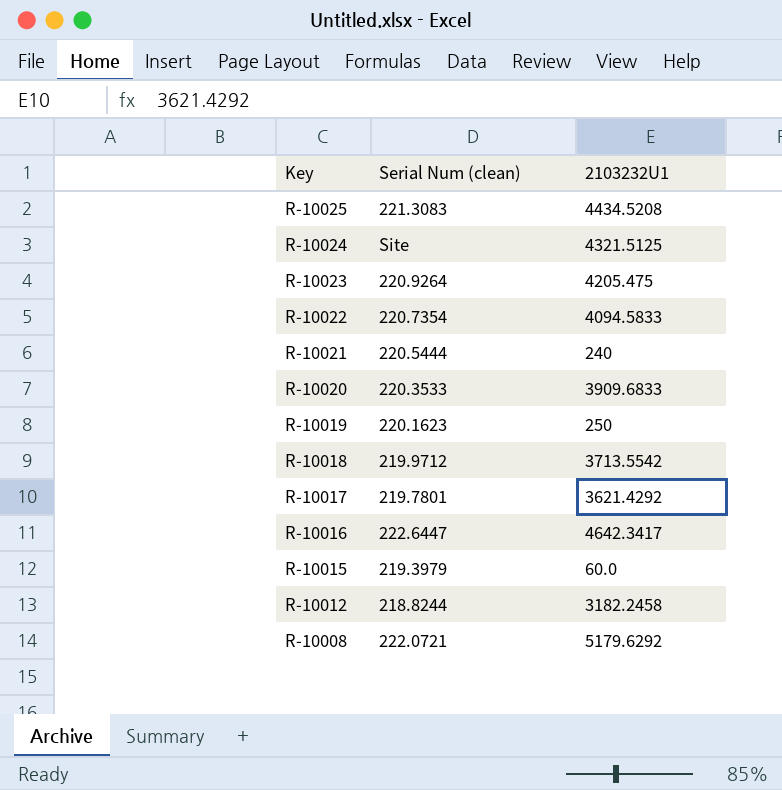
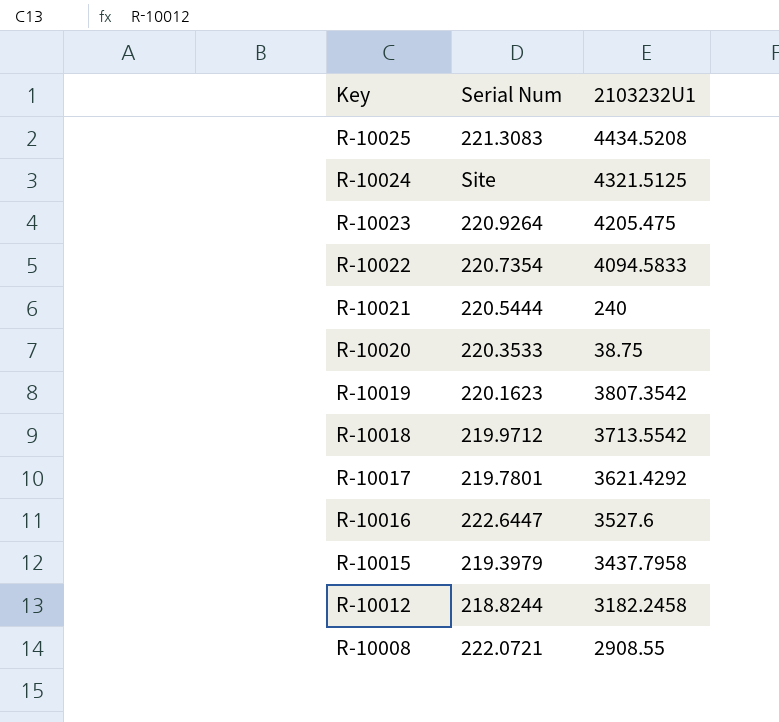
column name: Serial Num (clean) -> Serial Num
R-10020 | 2103232U1: 3909.6833 -> 38.75
R-10019 | 2103232U1: 250 -> 3807.3542
R-10016 | 2103232U1: 4642.3417 -> 3527.6
R-10015 | 2103232U1: 60.0 -> 3437.7958
R-10008 | 2103232U1: 5179.6292 -> 2908.55

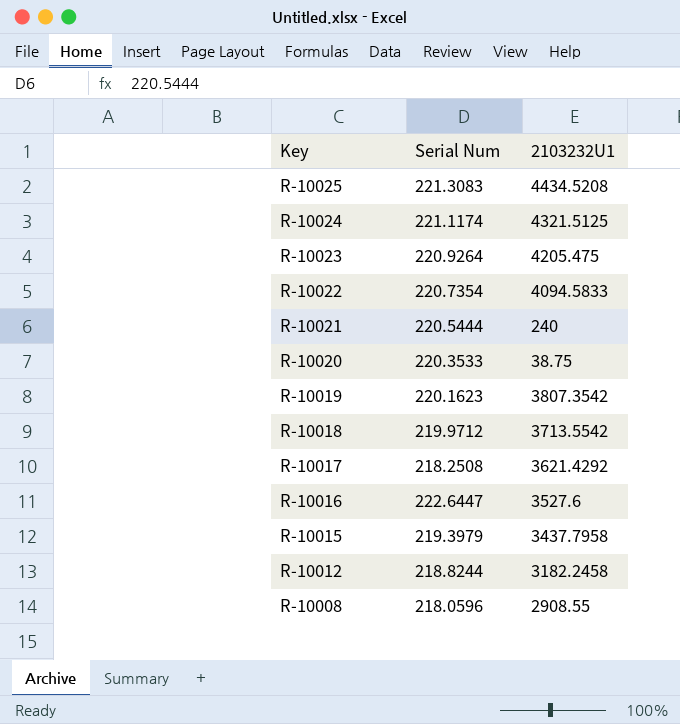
R-10024 | Serial Num: Site -> 221.1174
R-10017 | Serial Num: 219.7801 -> 218.2508
R-10008 | Serial Num: 222.0721 -> 218.0596

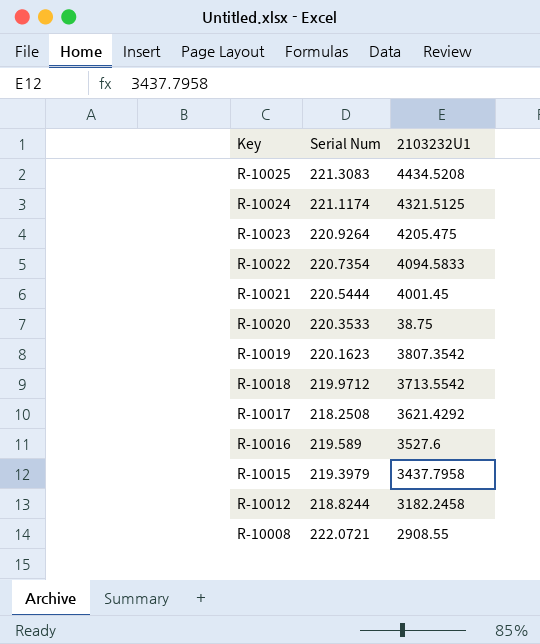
R-10021 | 2103232U1: 240 -> 4001.45
R-10016 | Serial Num: 222.6447 -> 219.589
R-10008 | Serial Num: 218.0596 -> 222.0721

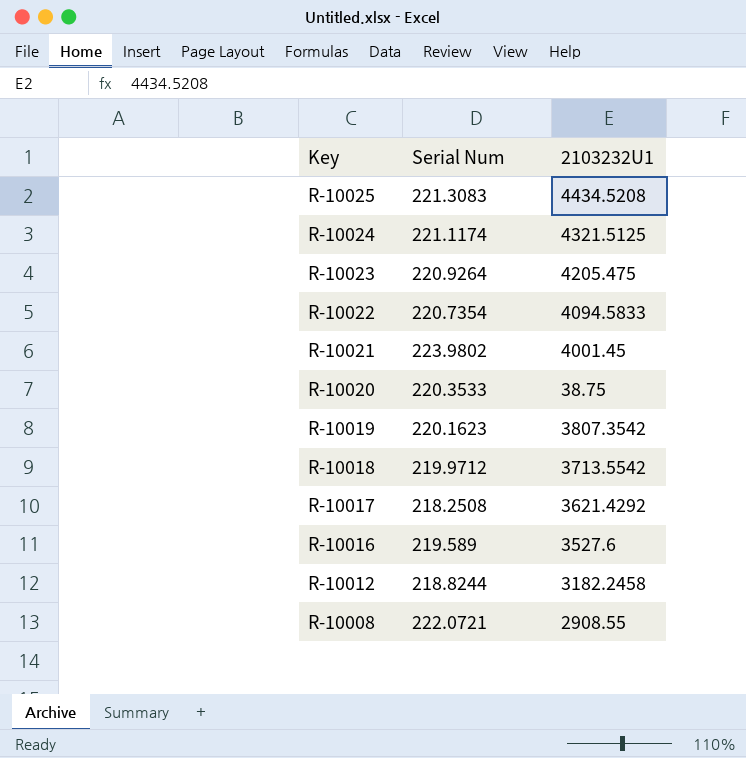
row R-10015: 219.3979 | 3437.7958 -> none
R-10021 | Serial Num: 220.5444 -> 223.9802

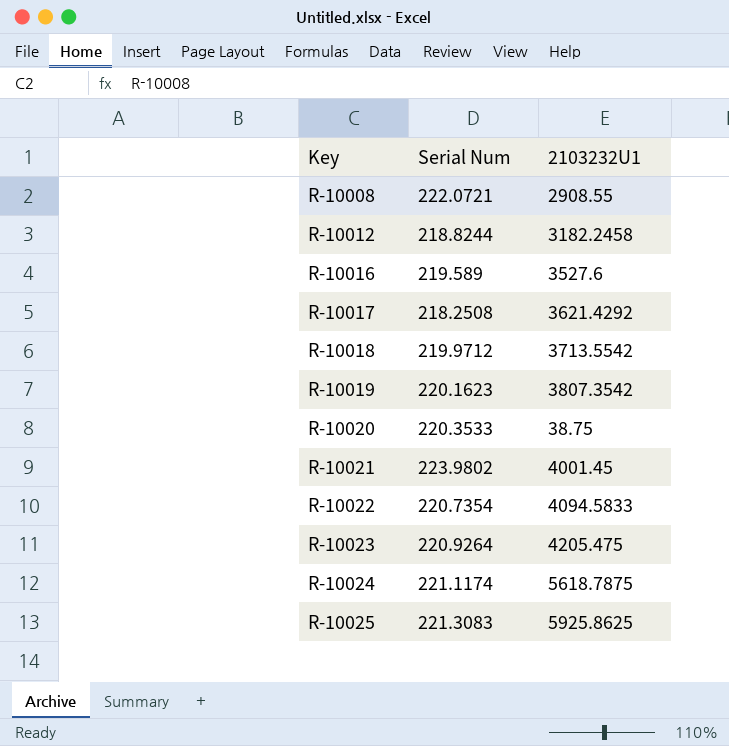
row order: Key descending -> Key ascending
R-10024 | 2103232U1: 4321.5125 -> 5618.7875
R-10025 | 2103232U1: 4434.5208 -> 5925.8625

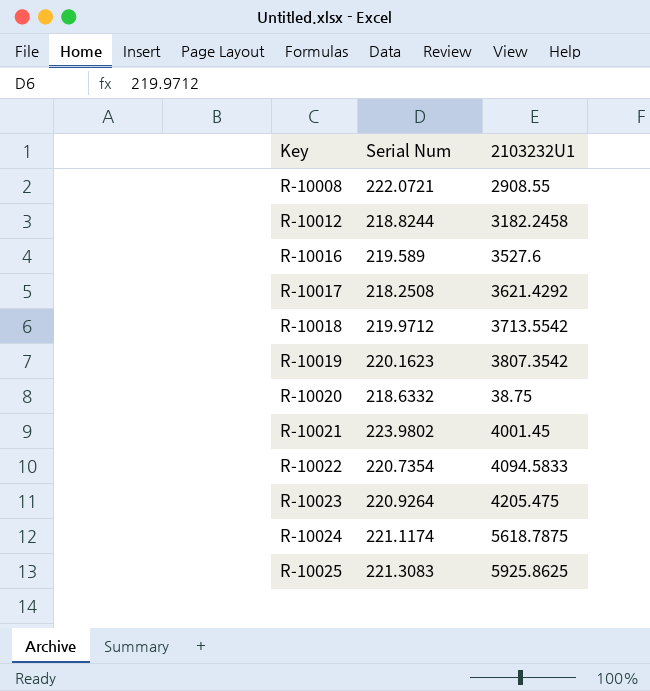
R-10020 | Serial Num: 220.3533 -> 218.6332

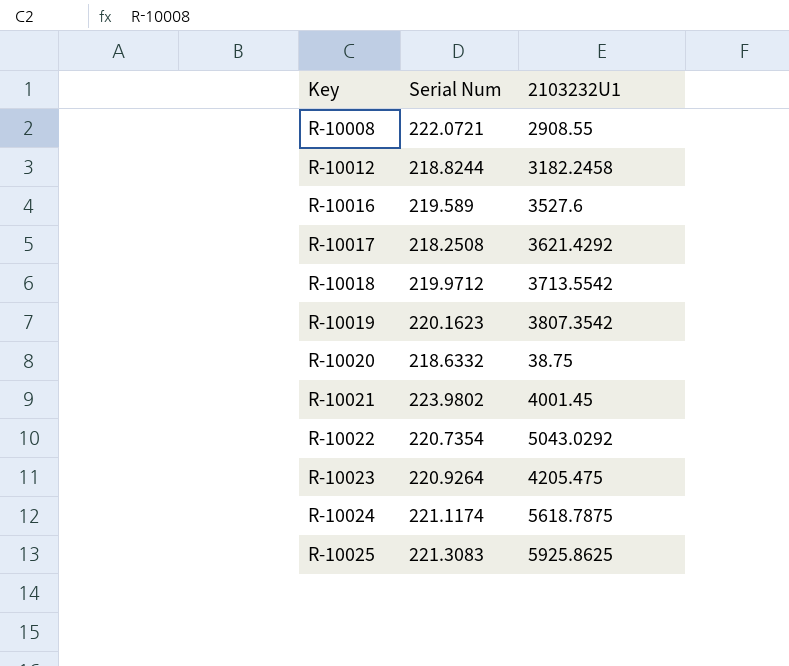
R-10022 | 2103232U1: 4094.5833 -> 5043.0292

